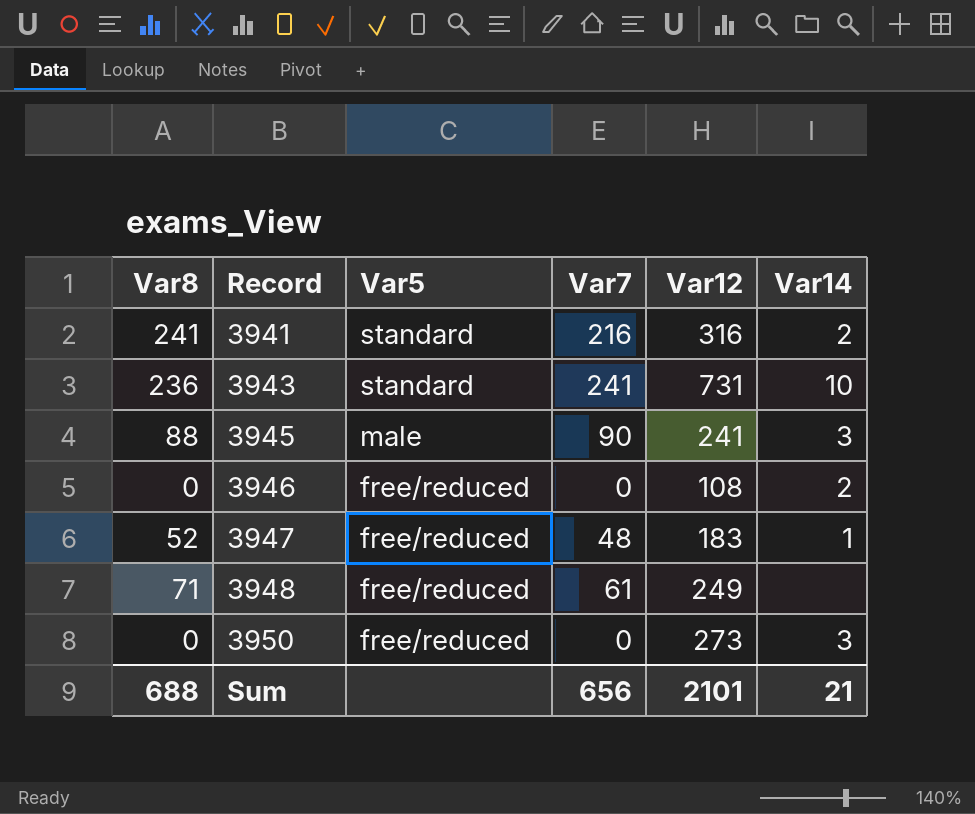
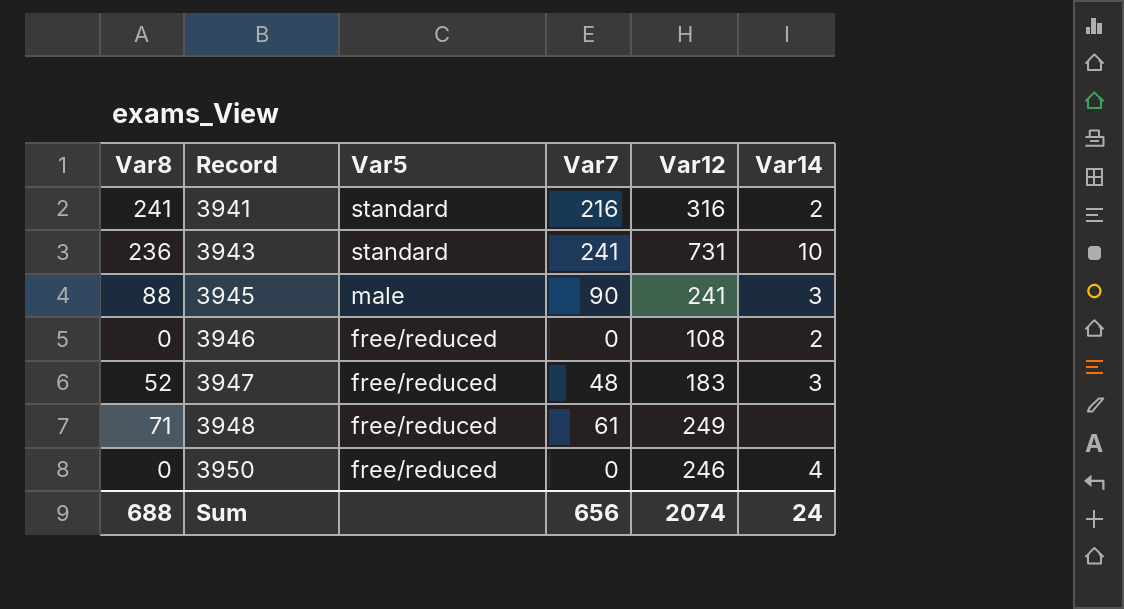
3947 | Var14: 1 -> 3
3950 | Var12: 273 -> 246
3950 | Var14: 3 -> 4
Sum | Var12: 2101 -> 2074
Sum | Var14: 21 -> 24

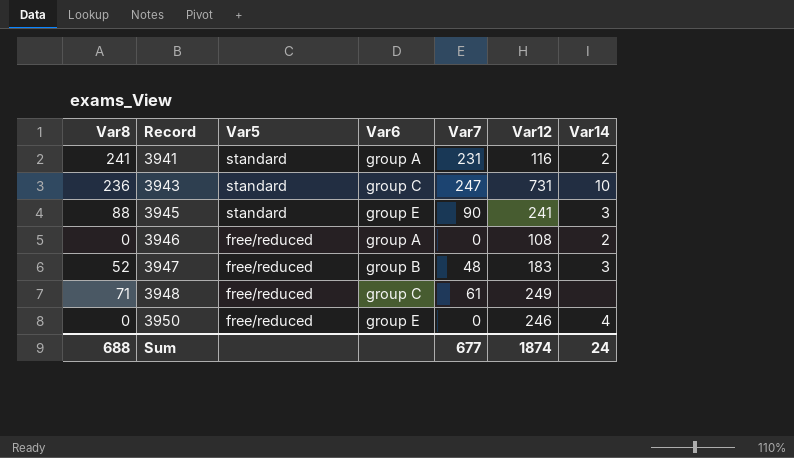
column Var6 | position: none -> 4
3941 | Var7: 216 -> 231
3941 | Var12: 316 -> 116
3943 | Var7: 241 -> 247
3945 | Var5: male -> standard
Sum | Var7: 656 -> 677
Sum | Var12: 2074 -> 1874

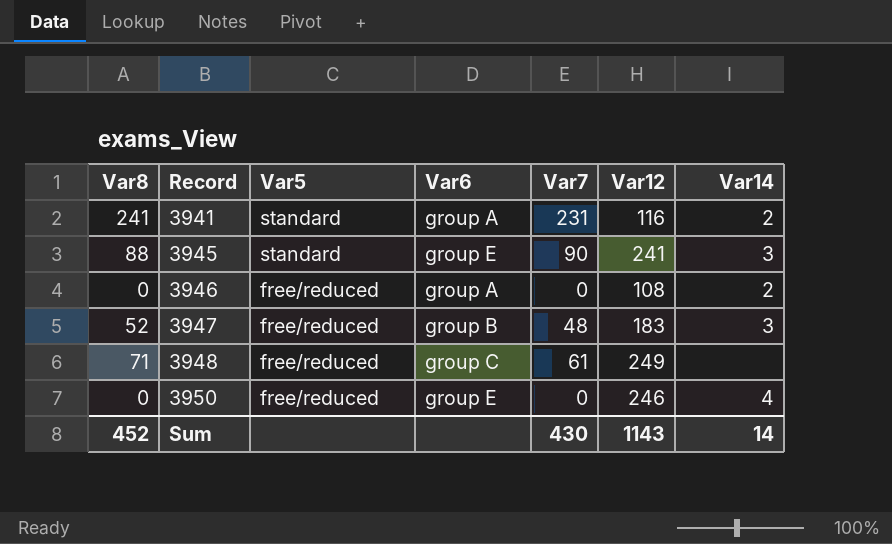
row 3943: 236 | standard | group C | 247 | 731 | 10 -> none
Sum | Var8: 688 -> 452
Sum | Var7: 677 -> 430
Sum | Var12: 1874 -> 1143
Sum | Var14: 24 -> 14

